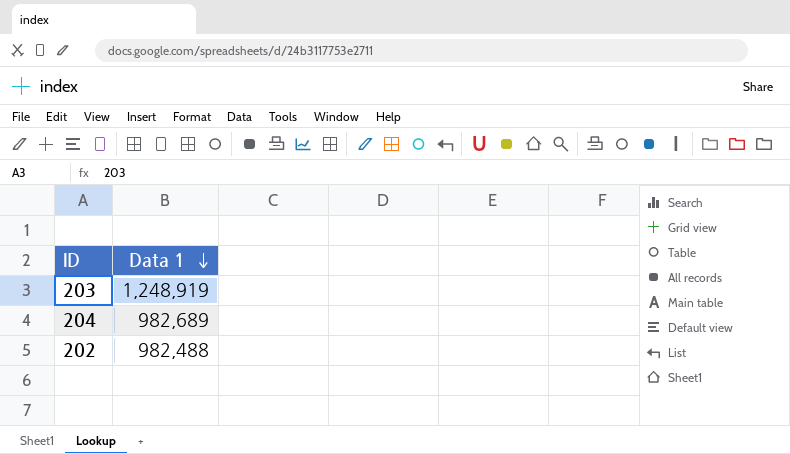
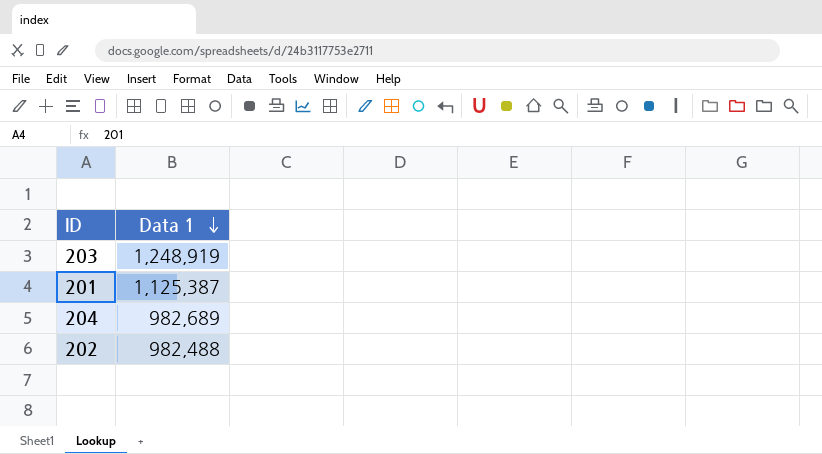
row 201: none -> 1,125,387

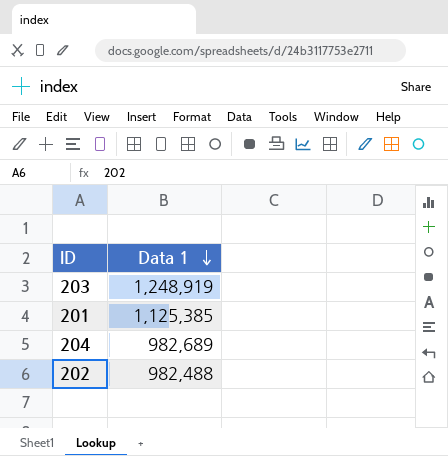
201 | Data 1: 1,125,387 -> 1,125,385

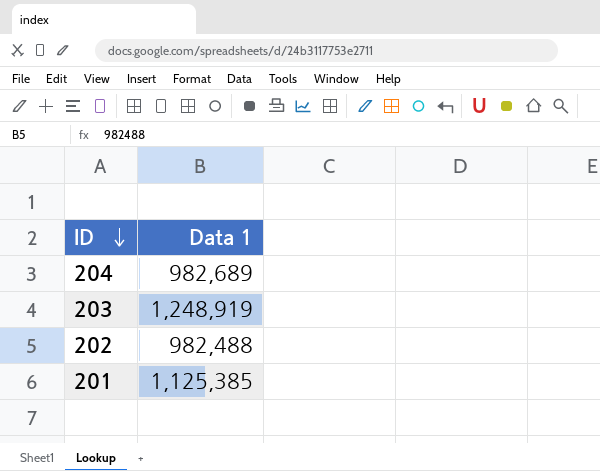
row order: Data 1 descending -> ID descending

